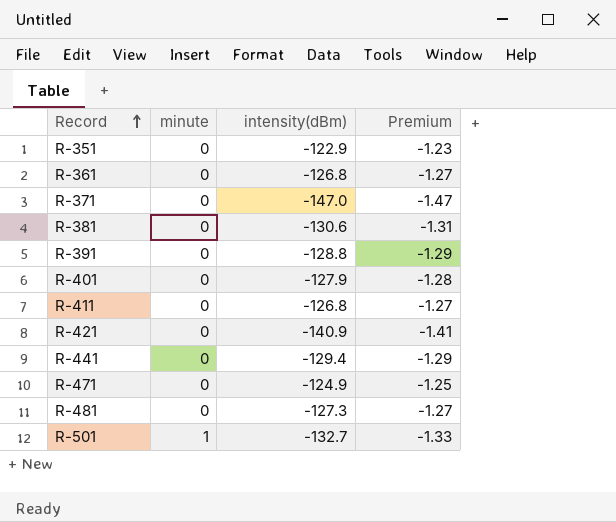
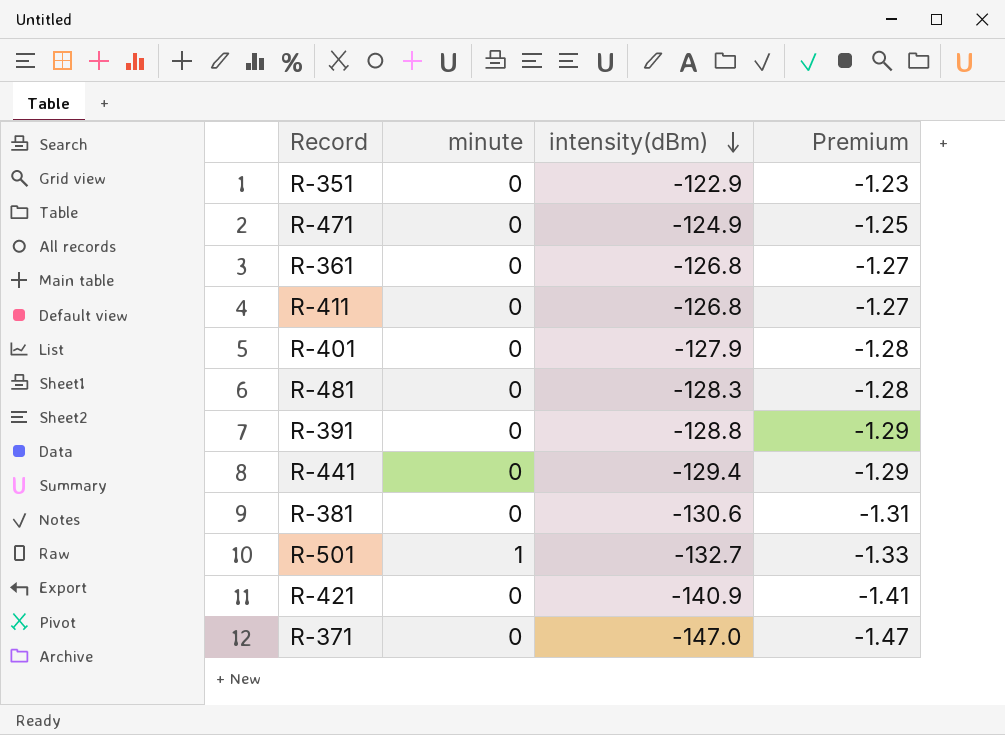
row order: Record ascending -> intensity(dBm) descending
R-481 | intensity(dBm): -127.3 -> -128.3
R-481 | Premium: -1.27 -> -1.28

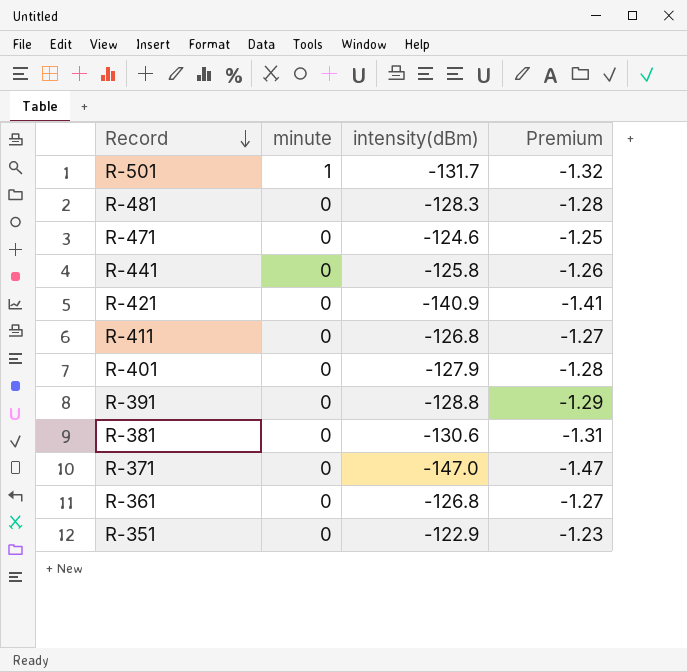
row order: intensity(dBm) descending -> Record descending
R-501 | intensity(dBm): -132.7 -> -131.7
R-501 | Premium: -1.33 -> -1.32
R-471 | intensity(dBm): -124.9 -> -124.6
R-441 | intensity(dBm): -129.4 -> -125.8
R-441 | Premium: -1.29 -> -1.26

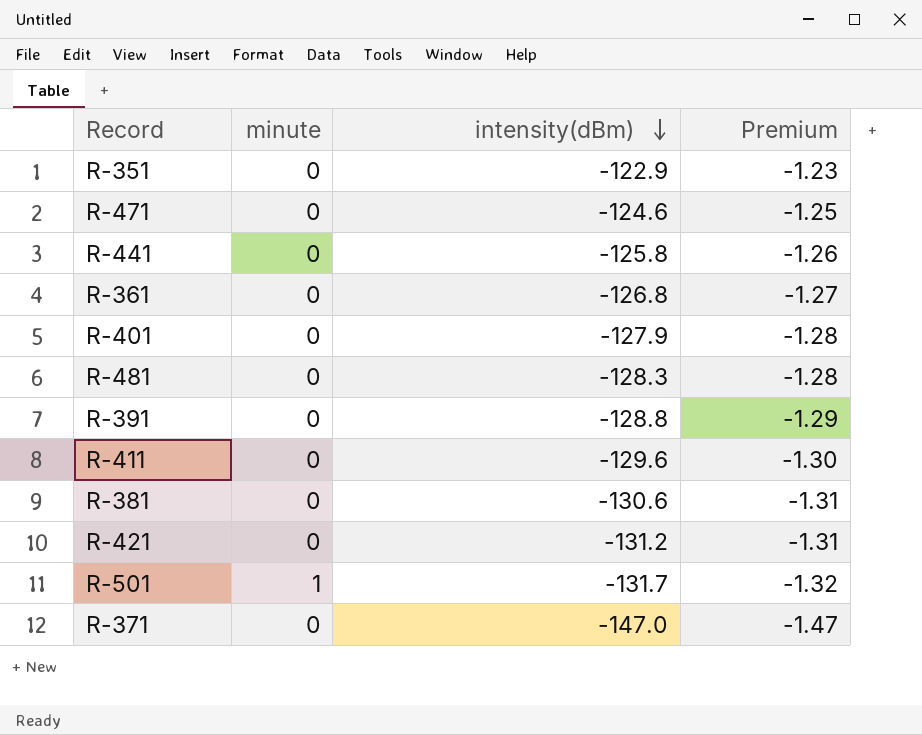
row order: Record descending -> intensity(dBm) descending
R-411 | intensity(dBm): -126.8 -> -129.6
R-411 | Premium: -1.27 -> -1.30
R-421 | intensity(dBm): -140.9 -> -131.2
R-421 | Premium: -1.41 -> -1.31

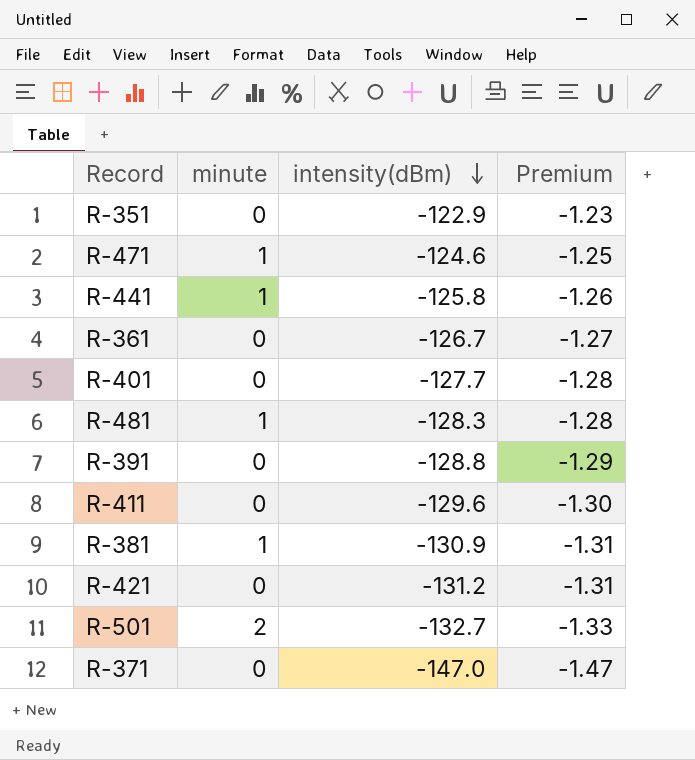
R-471 | minute: 0 -> 1
R-441 | minute: 0 -> 1
R-361 | intensity(dBm): -126.8 -> -126.7
R-401 | intensity(dBm): -127.9 -> -127.7
R-481 | minute: 0 -> 1
R-381 | minute: 0 -> 1
R-381 | intensity(dBm): -130.6 -> -130.9
R-501 | minute: 1 -> 2
R-501 | intensity(dBm): -131.7 -> -132.7
R-501 | Premium: -1.32 -> -1.33

